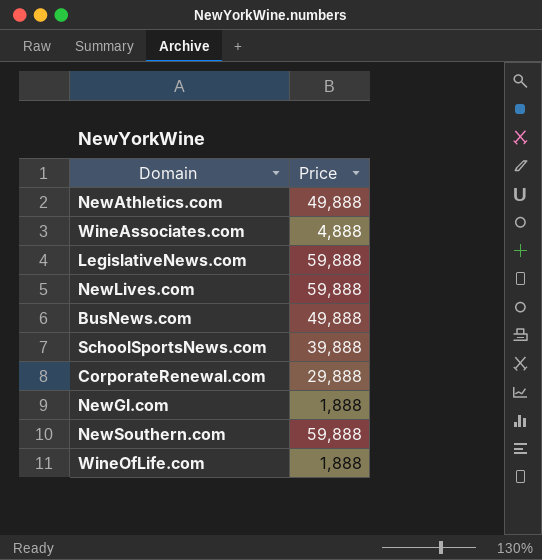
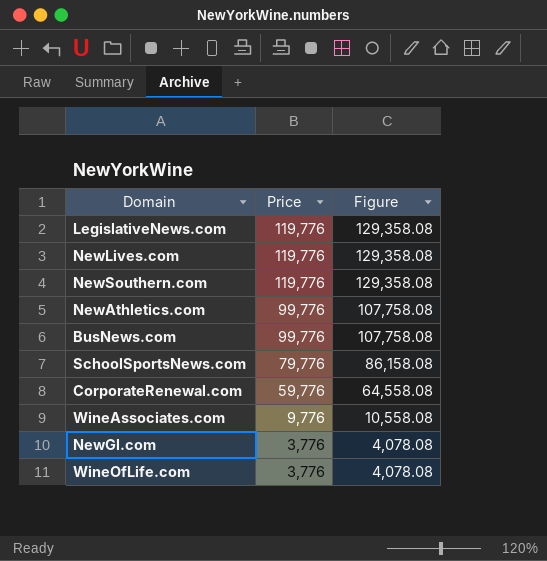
row order: none -> Price descending
column Figure | formula: none -> [Price] * 1.08
LegislativeNews.com | Price: 59,888 -> 119,776
NewLives.com | Price: 59,888 -> 119,776
NewSouthern.com | Price: 59,888 -> 119,776
NewAthletics.com | Price: 49,888 -> 99,776
BusNews.com | Price: 49,888 -> 99,776
SchoolSportsNews.com | Price: 39,888 -> 79,776
CorporateRenewal.com | Price: 29,888 -> 59,776
WineAssociates.com | Price: 4,888 -> 9,776
NewGl.com | Price: 1,888 -> 3,776
WineOfLife.com | Price: 1,888 -> 3,776

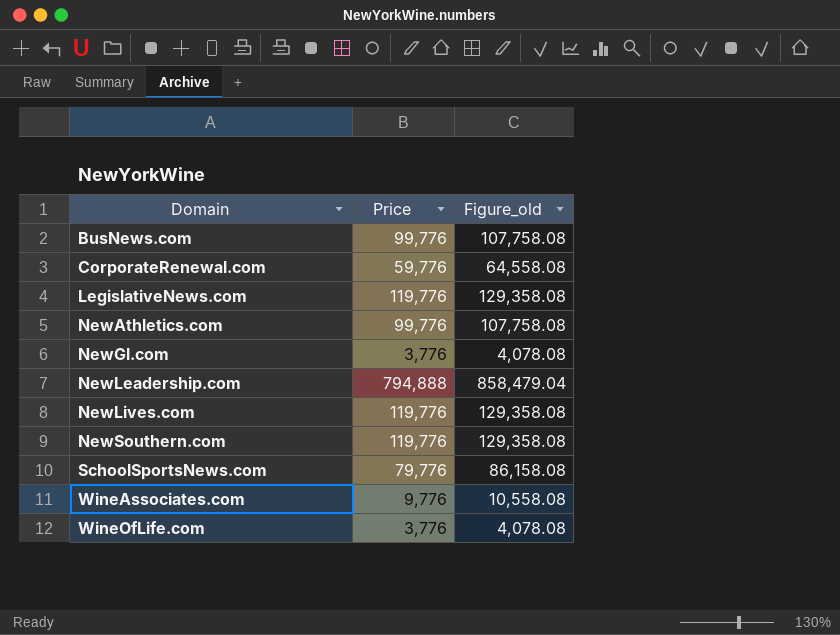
row order: Price descending -> Domain ascending
column name: Figure -> Figure_old
row NewLeadership.com: none -> 794,888 | 858,479.04

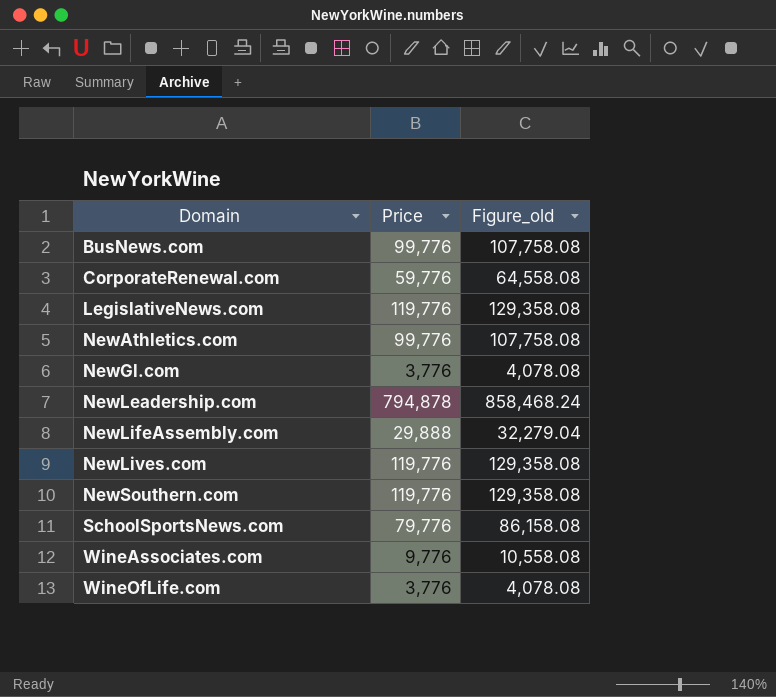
NewLeadership.com | Price: 794,888 -> 794,878
NewLeadership.com | Figure_old: 858,479.04 -> 858,468.24
row NewLifeAssembly.com: none -> 29,888 | 32,279.04

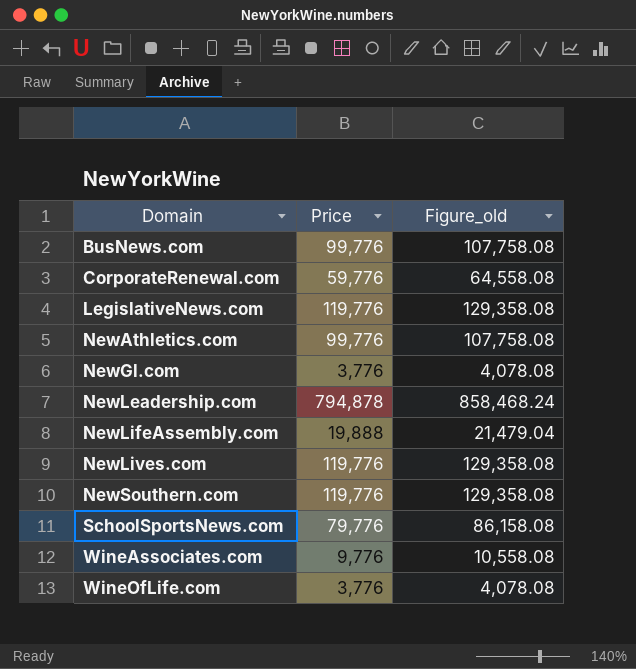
NewLifeAssembly.com | Price: 29,888 -> 19,888
NewLifeAssembly.com | Figure_old: 32,279.04 -> 21,479.04

